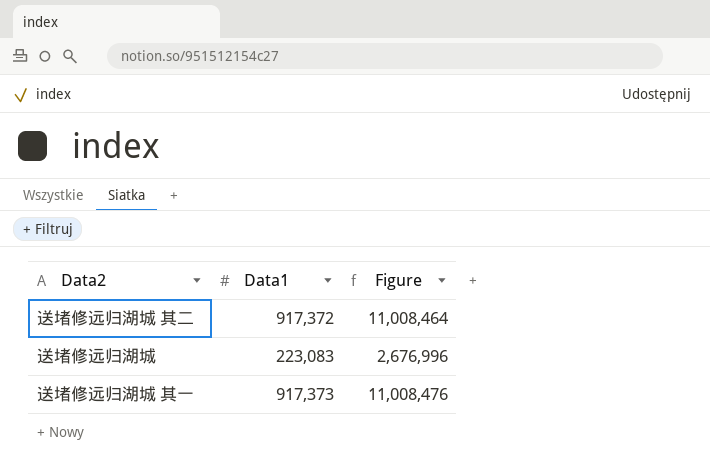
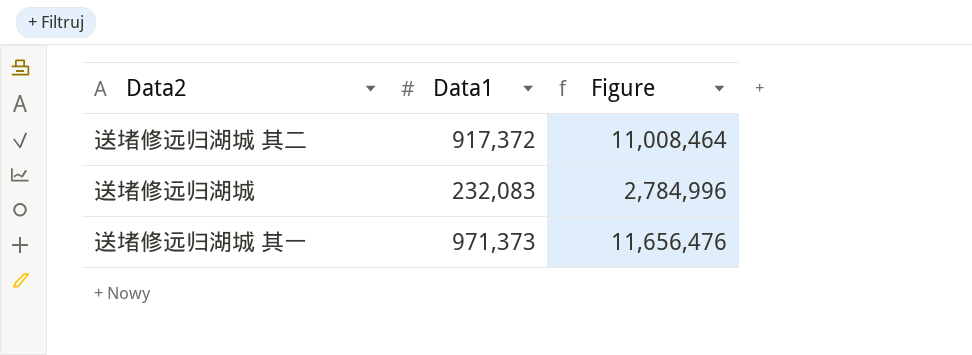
送堵修远归湖城 | Data1: 223,083 -> 232,083
送堵修远归湖城 | Figure: 2,676,996 -> 2,784,996
送堵修远归湖城 其一 | Data1: 917,373 -> 971,373
送堵修远归湖城 其一 | Figure: 11,008,476 -> 11,656,476

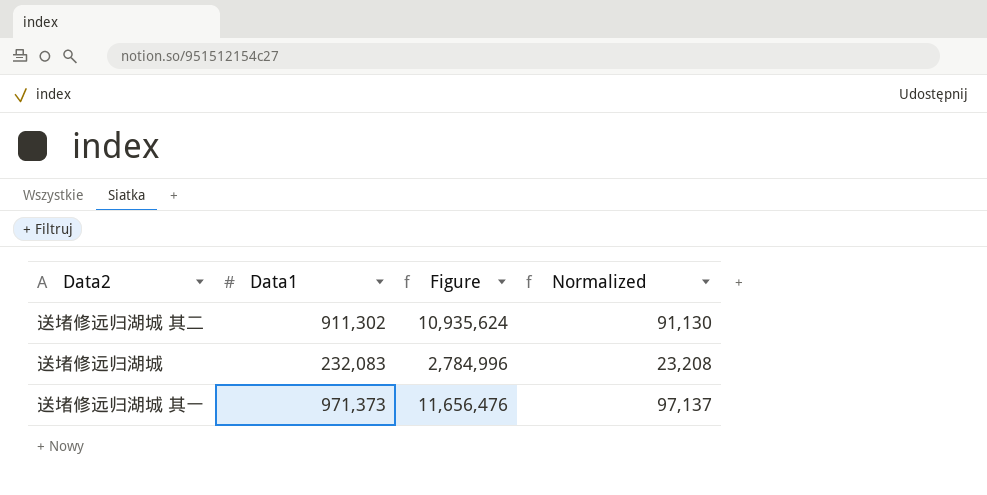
column Normalized | formula: none -> [Data1] * 0.1
送堵修远归湖城 其二 | Data1: 917,372 -> 911,302
送堵修远归湖城 其二 | Figure: 11,008,464 -> 10,935,624

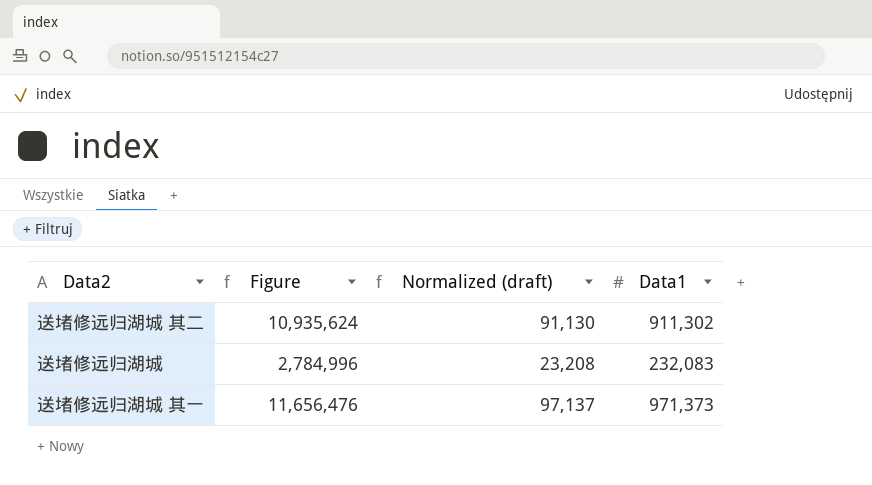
column name: Normalized -> Normalized (draft)
column Data1 | position: 2 -> 4

